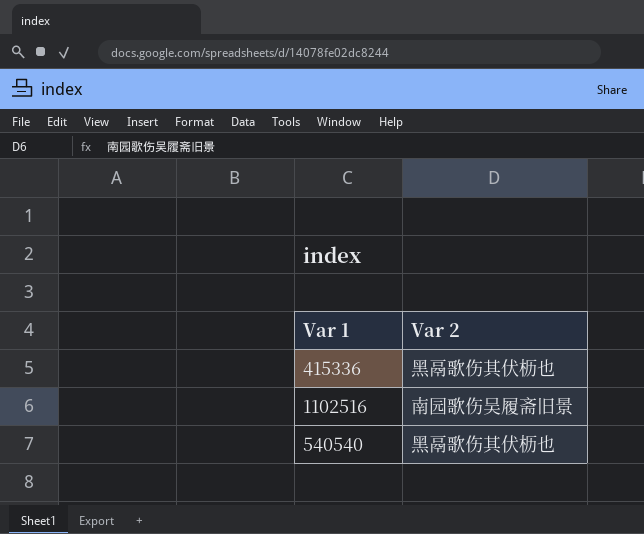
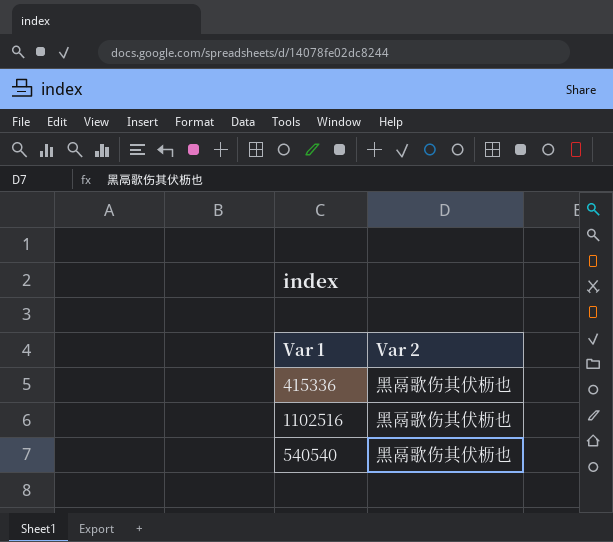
1102516 | Var 2: 南园歌伤吴履斋旧景 -> 黑鬲歌伤其伏枥也

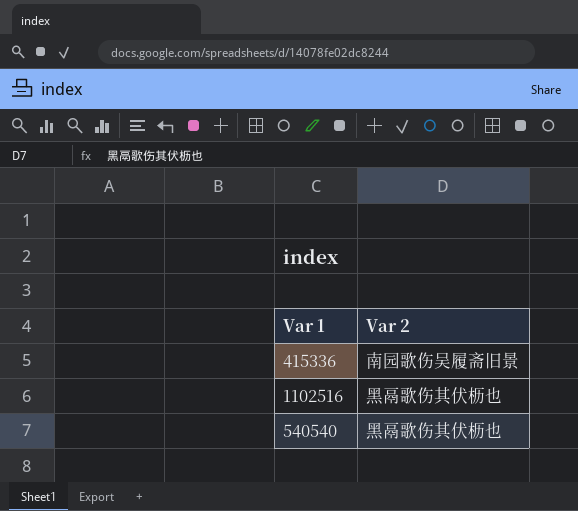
415336 | Var 2: 黑鬲歌伤其伏枥也 -> 南园歌伤吴履斋旧景

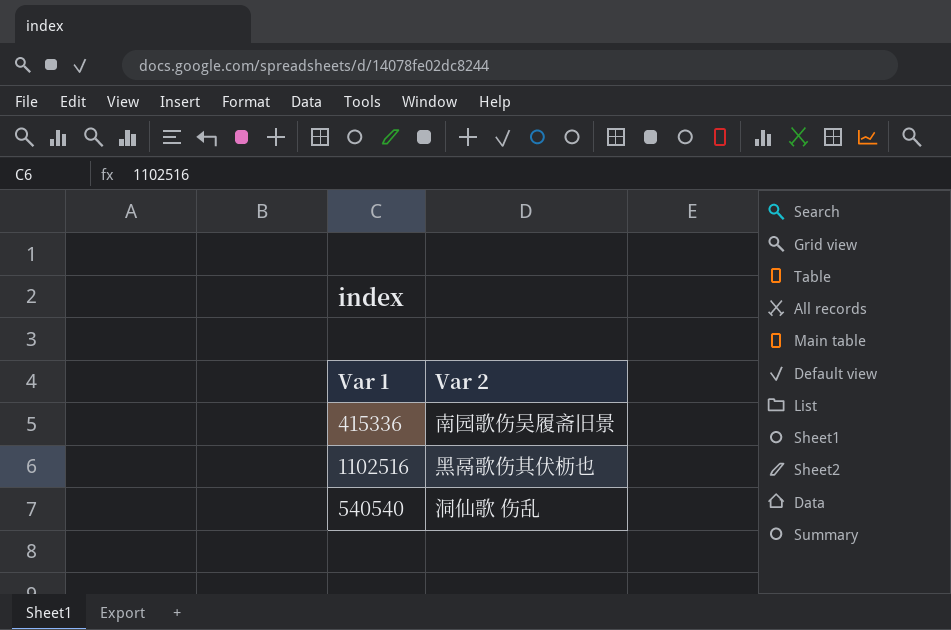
540540 | Var 2: 黑鬲歌伤其伏枥也 -> 洞仙歌 伤乱

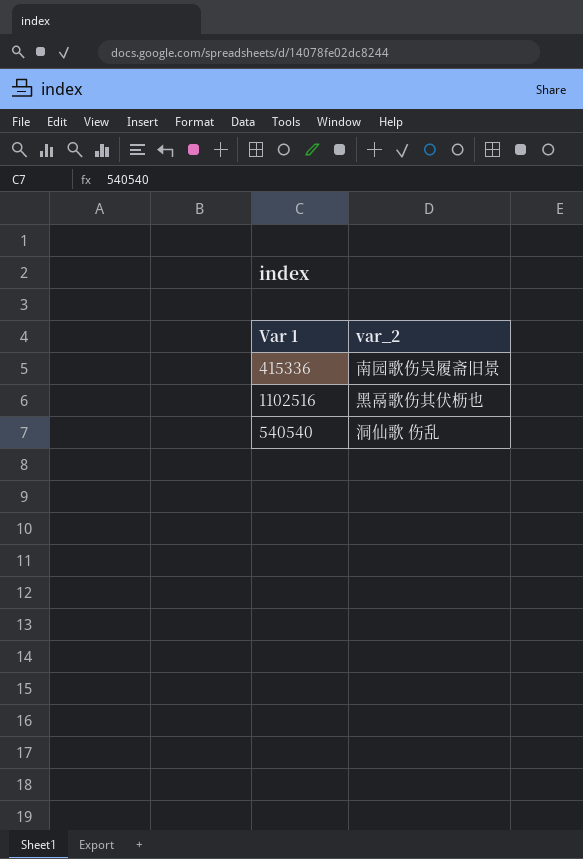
column name: Var 2 -> var_2

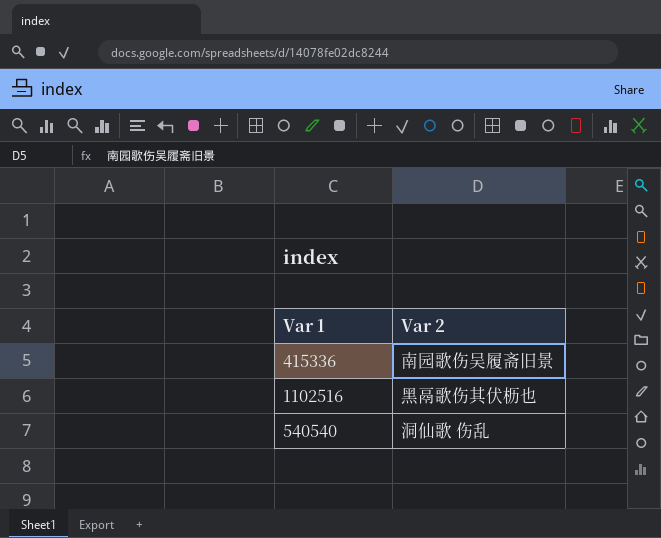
column name: var_2 -> Var 2

